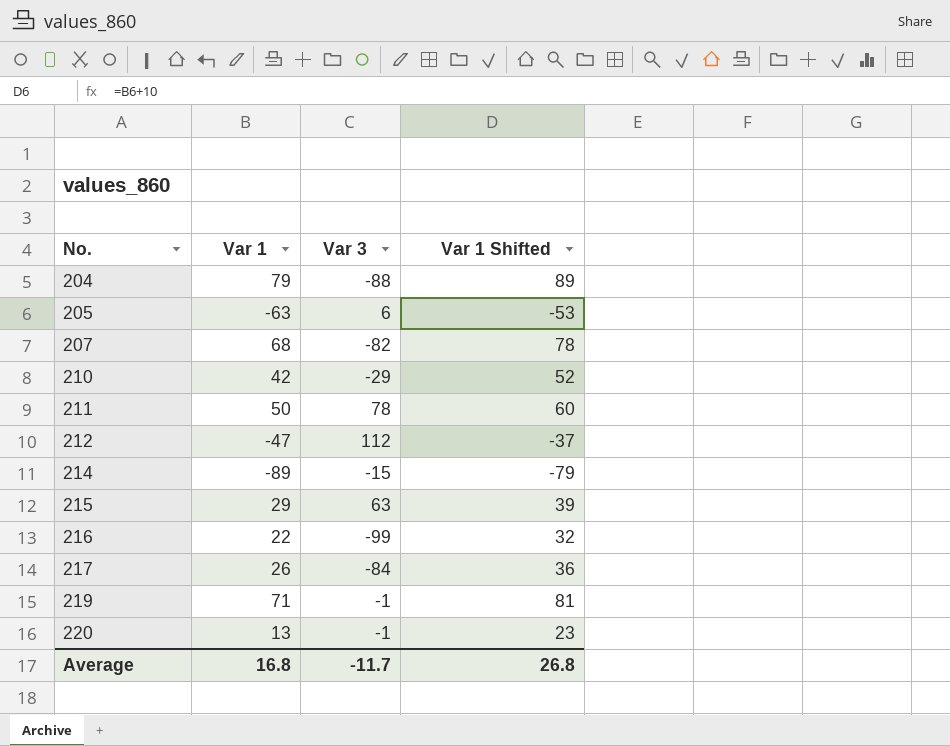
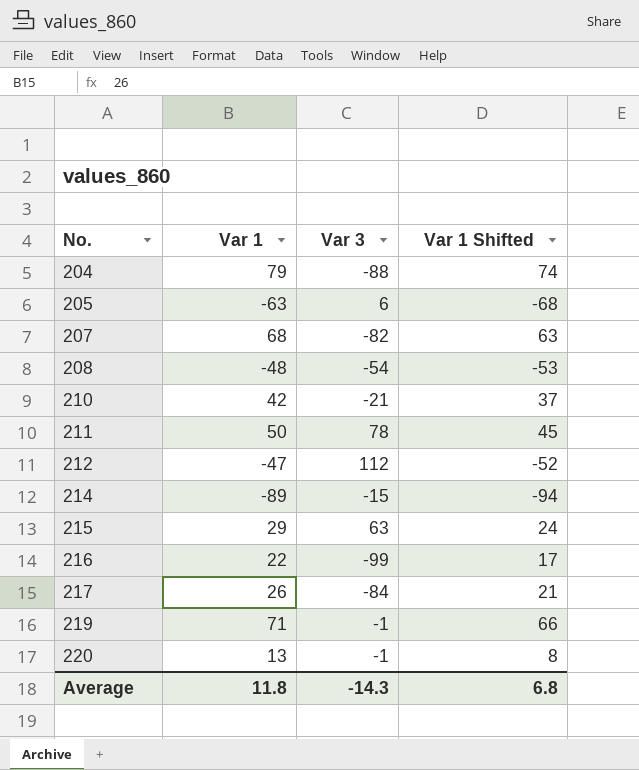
column Var 1 Shifted | formula: [Var 1] + 10 -> [Var 1] - 5
row 208: none -> -48 | -54 | -53
210 | Var 3: -29 -> -21
Average | Var 1: 16.8 -> 11.8
Average | Var 3: -11.7 -> -14.3
Average | Var 1 Shifted: 26.8 -> 6.8

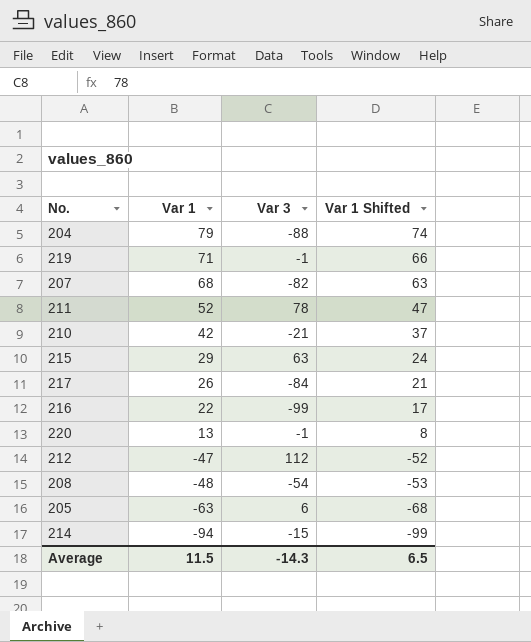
row order: No. ascending -> Var 1 descending
211 | Var 1: 50 -> 52
211 | Var 1 Shifted: 45 -> 47
214 | Var 1: -89 -> -94
214 | Var 1 Shifted: -94 -> -99
Average | Var 1: 11.8 -> 11.5
Average | Var 1 Shifted: 6.8 -> 6.5

